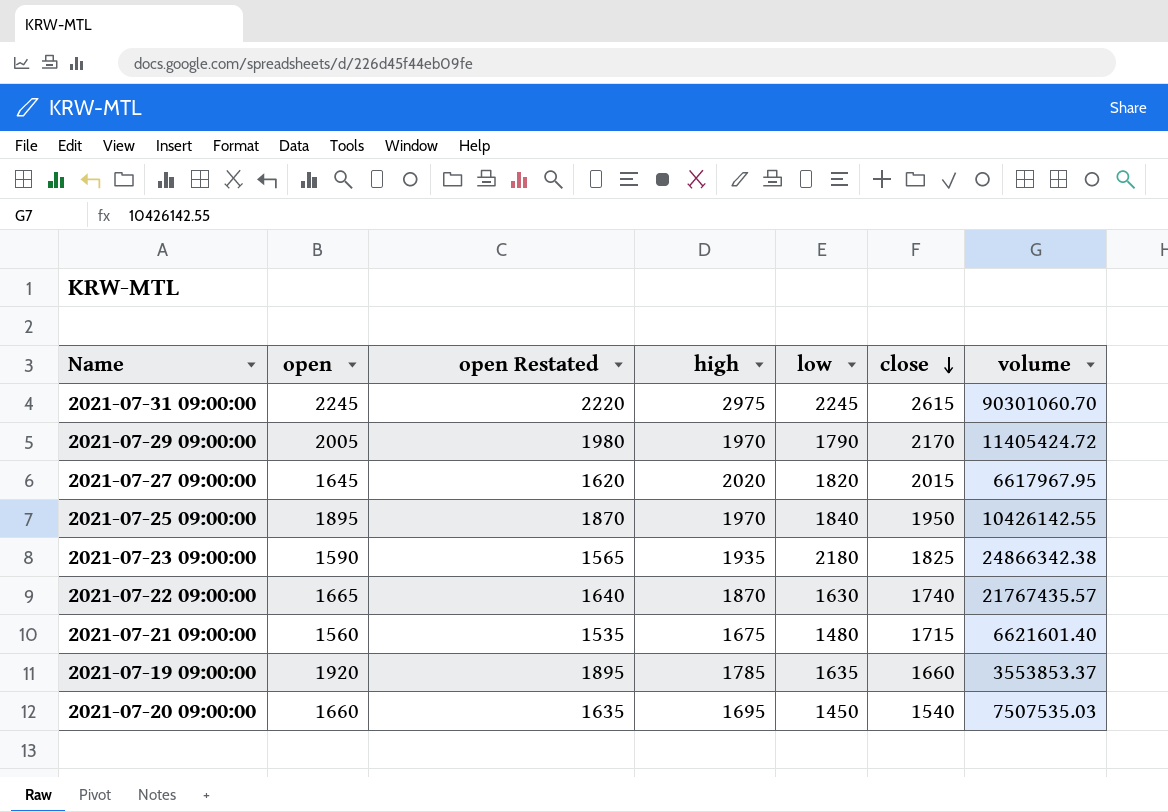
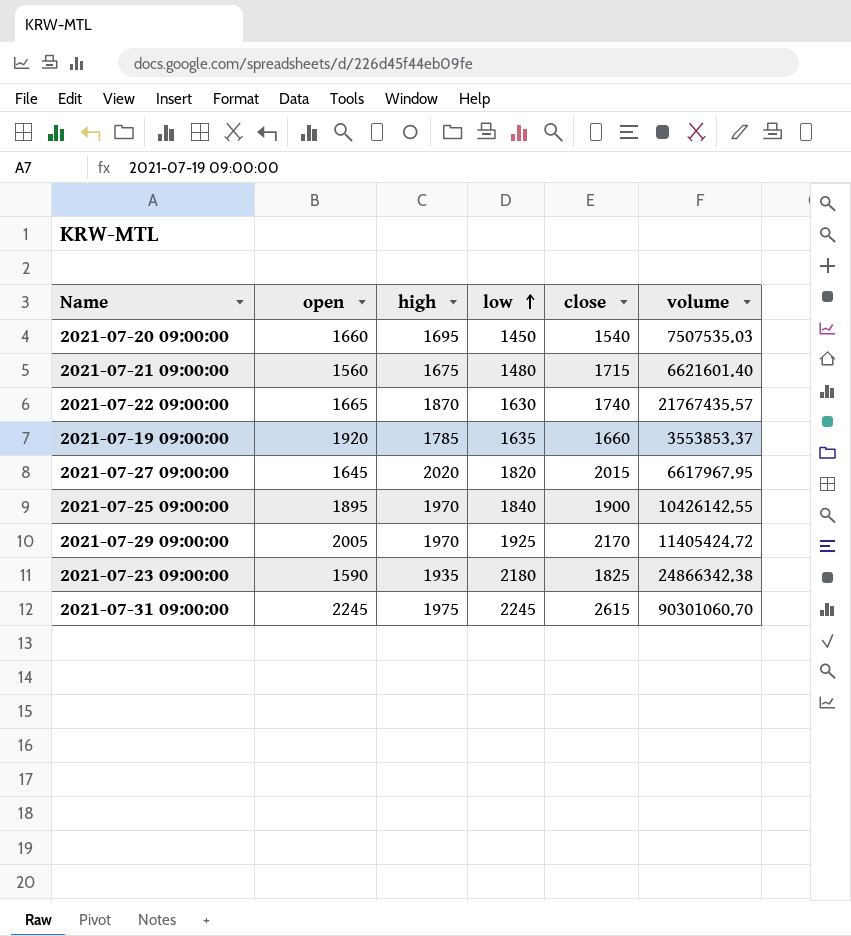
row order: close descending -> low ascending
column open Restated | formula: [open] - 25 -> none
2021-07-25 09:00:00 | close: 1950 -> 1900
2021-07-29 09:00:00 | low: 1790 -> 1925
2021-07-31 09:00:00 | high: 2975 -> 1975

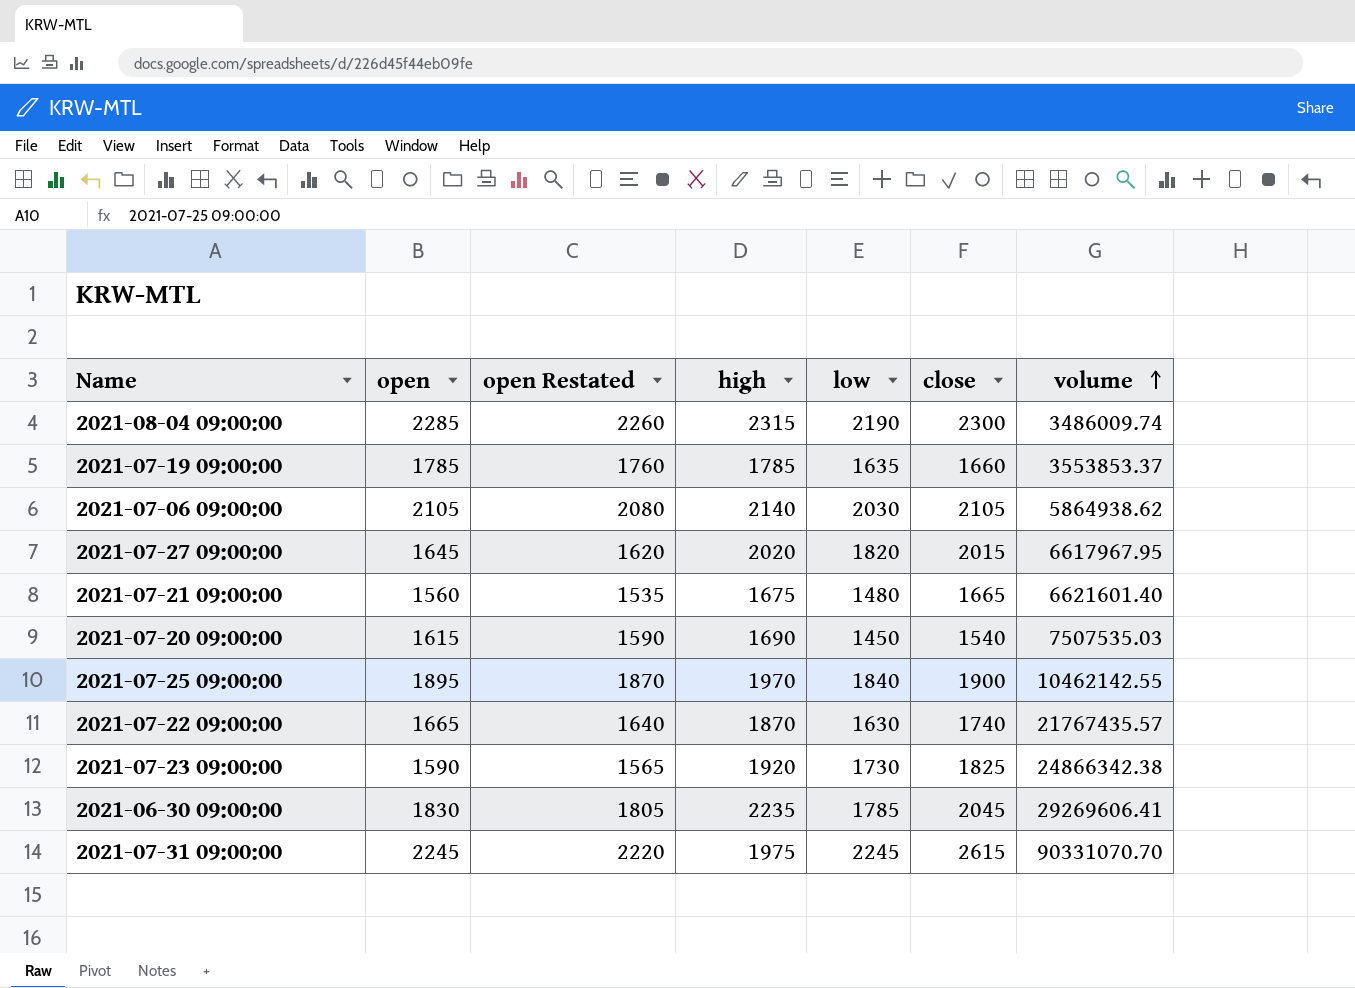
row order: low ascending -> volume ascending
column open Restated | formula: none -> [open] - 25
row 2021-07-29 09:00:00: 2005 | 1970 | 1925 | 2170 | 11405424.72 -> none
row 2021-08-04 09:00:00: none -> 2285 | 2260 | 2315 | 2190 | 2300 | 3486009.74
2021-07-19 09:00:00 | open: 1920 -> 1785
row 2021-07-06 09:00:00: none -> 2105 | 2080 | 2140 | 2030 | 2105 | 5864938.62
2021-07-21 09:00:00 | close: 1715 -> 1665
2021-07-20 09:00:00 | open: 1660 -> 1615
2021-07-20 09:00:00 | high: 1695 -> 1690
2021-07-25 09:00:00 | volume: 10426142.55 -> 10462142.55
2021-07-23 09:00:00 | high: 1935 -> 1920
2021-07-23 09:00:00 | low: 2180 -> 1730
row 2021-06-30 09:00:00: none -> 1830 | 1805 | 2235 | 1785 | 2045 | 29269606.41
2021-07-31 09:00:00 | volume: 90301060.70 -> 90331070.70

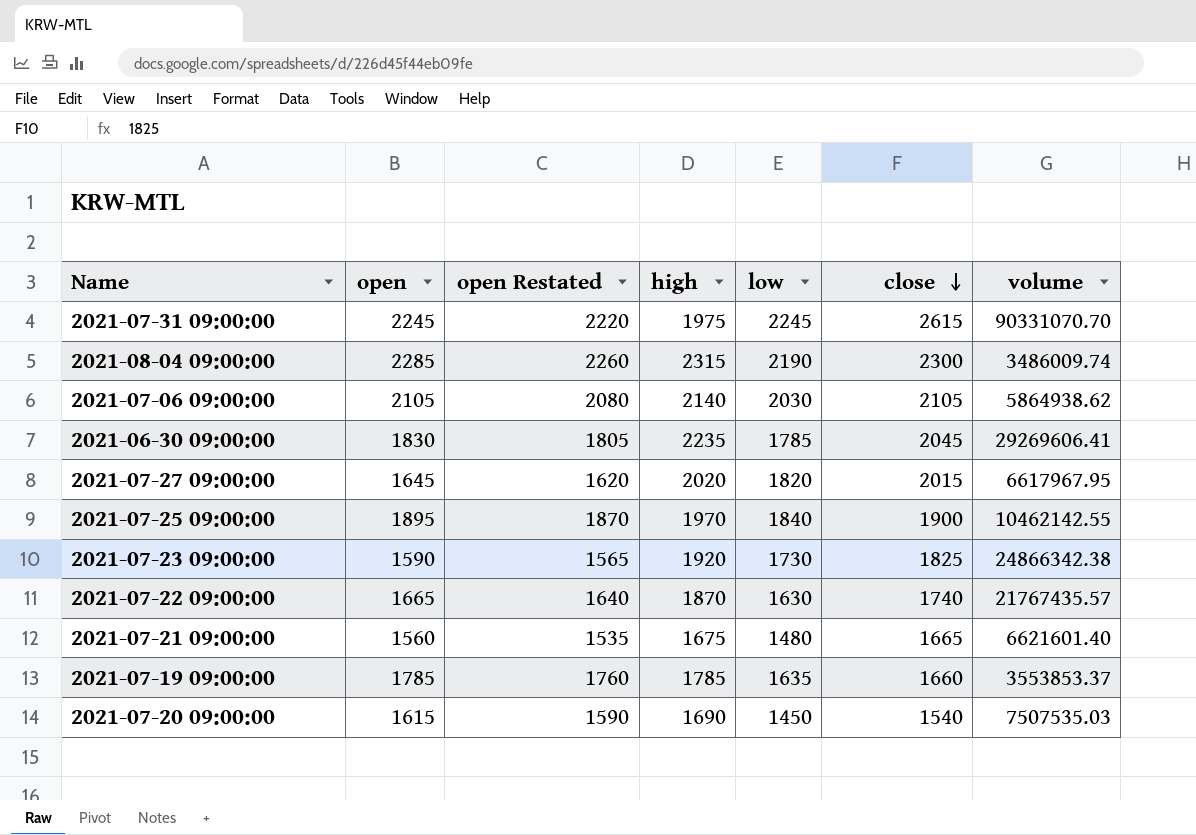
row order: volume ascending -> close descending

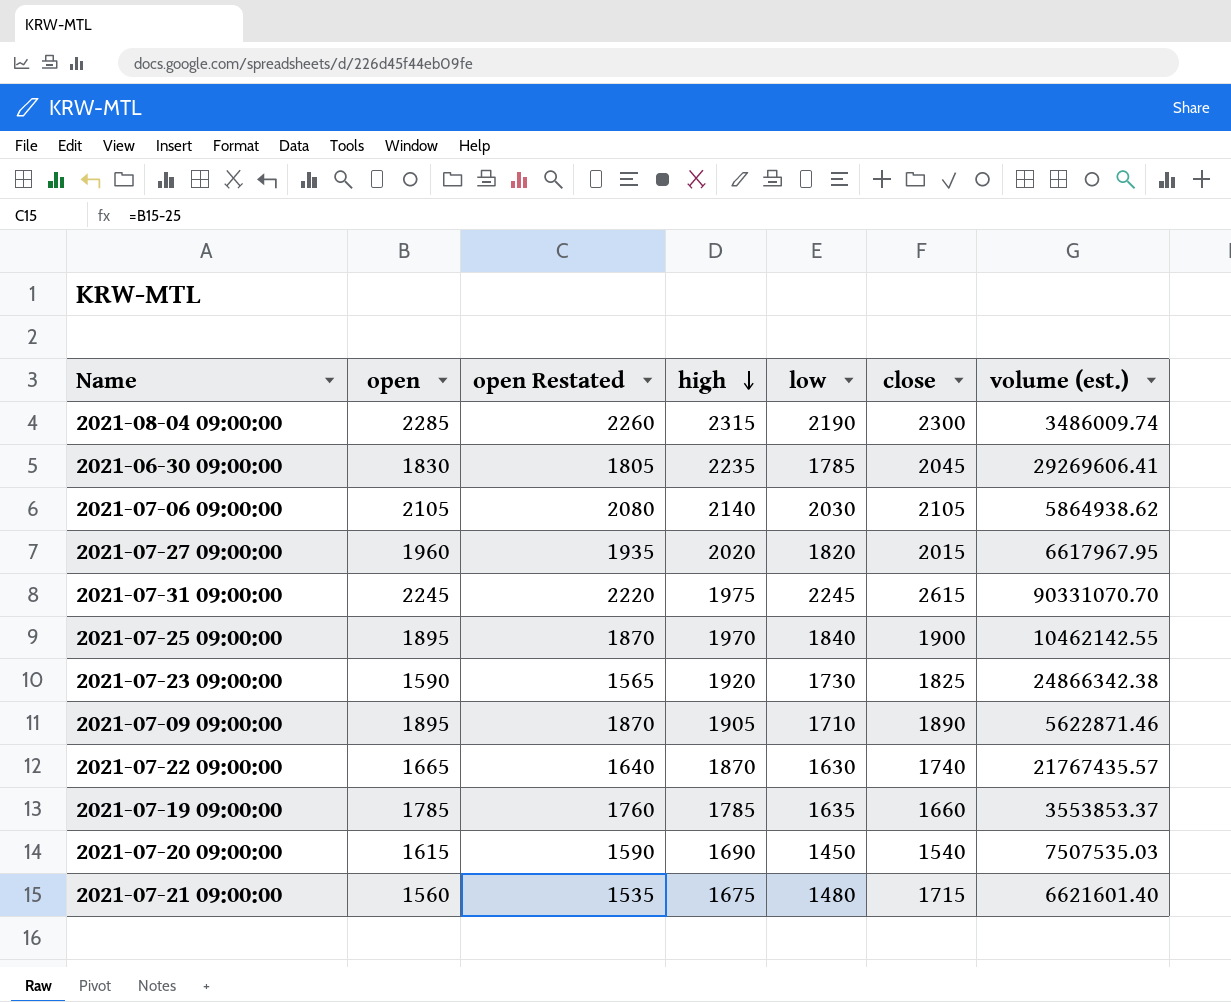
row order: close descending -> high descending
column name: volume -> volume (est.)
2021-07-27 09:00:00 | open: 1645 -> 1960
2021-07-27 09:00:00 | open Restated: 1620 -> 1935
row 2021-07-09 09:00:00: none -> 1895 | 1870 | 1905 | 1710 | 1890 | 5622871.46
2021-07-21 09:00:00 | close: 1665 -> 1715

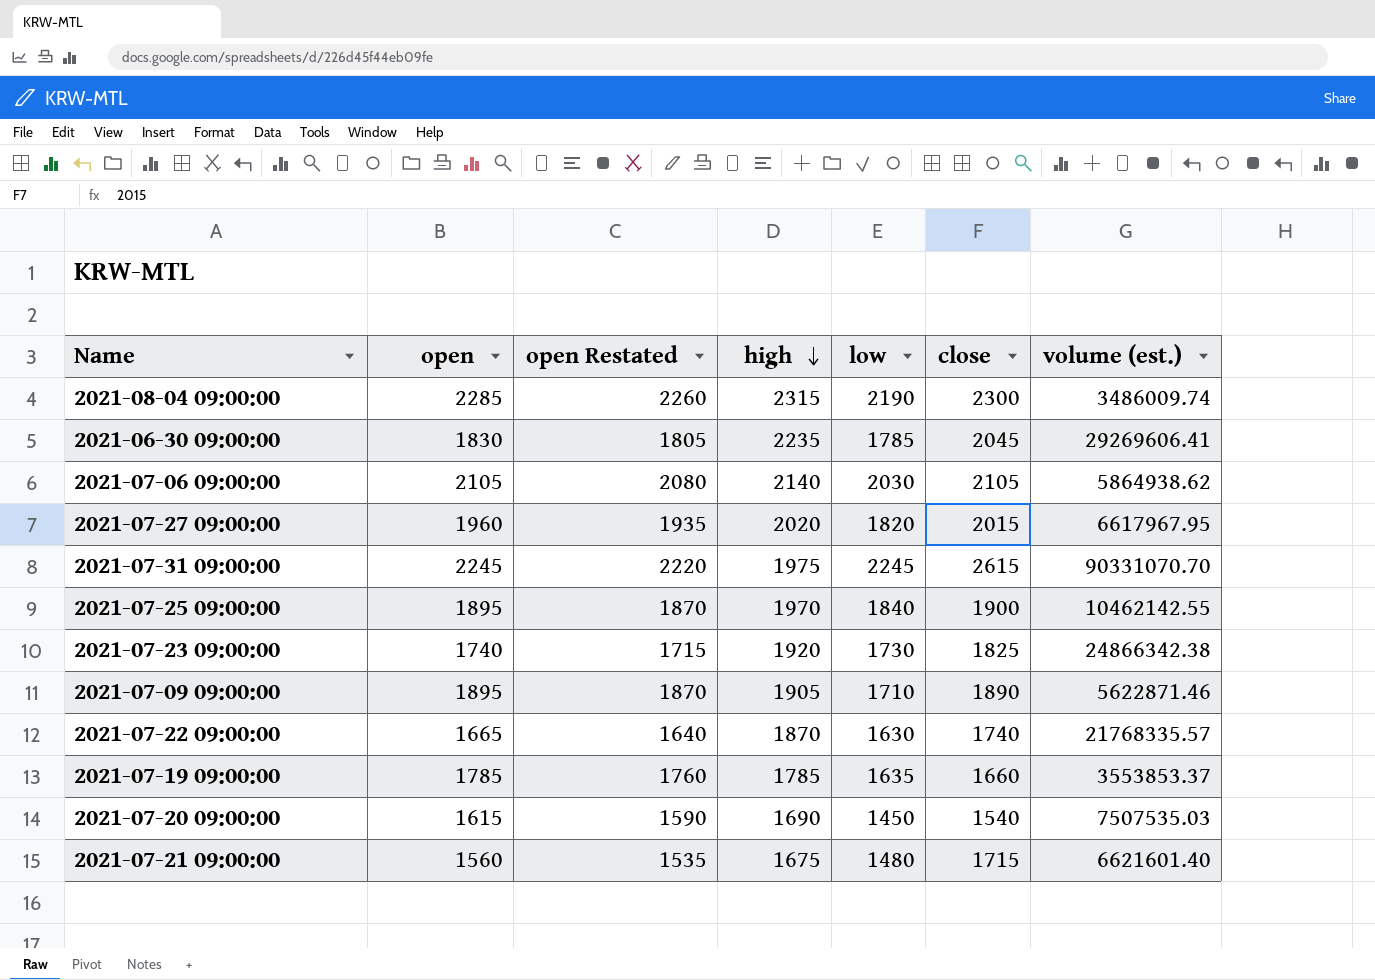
2021-07-23 09:00:00 | open: 1590 -> 1740
2021-07-23 09:00:00 | open Restated: 1565 -> 1715
2021-07-22 09:00:00 | volume (est.): 21767435.57 -> 21768335.57

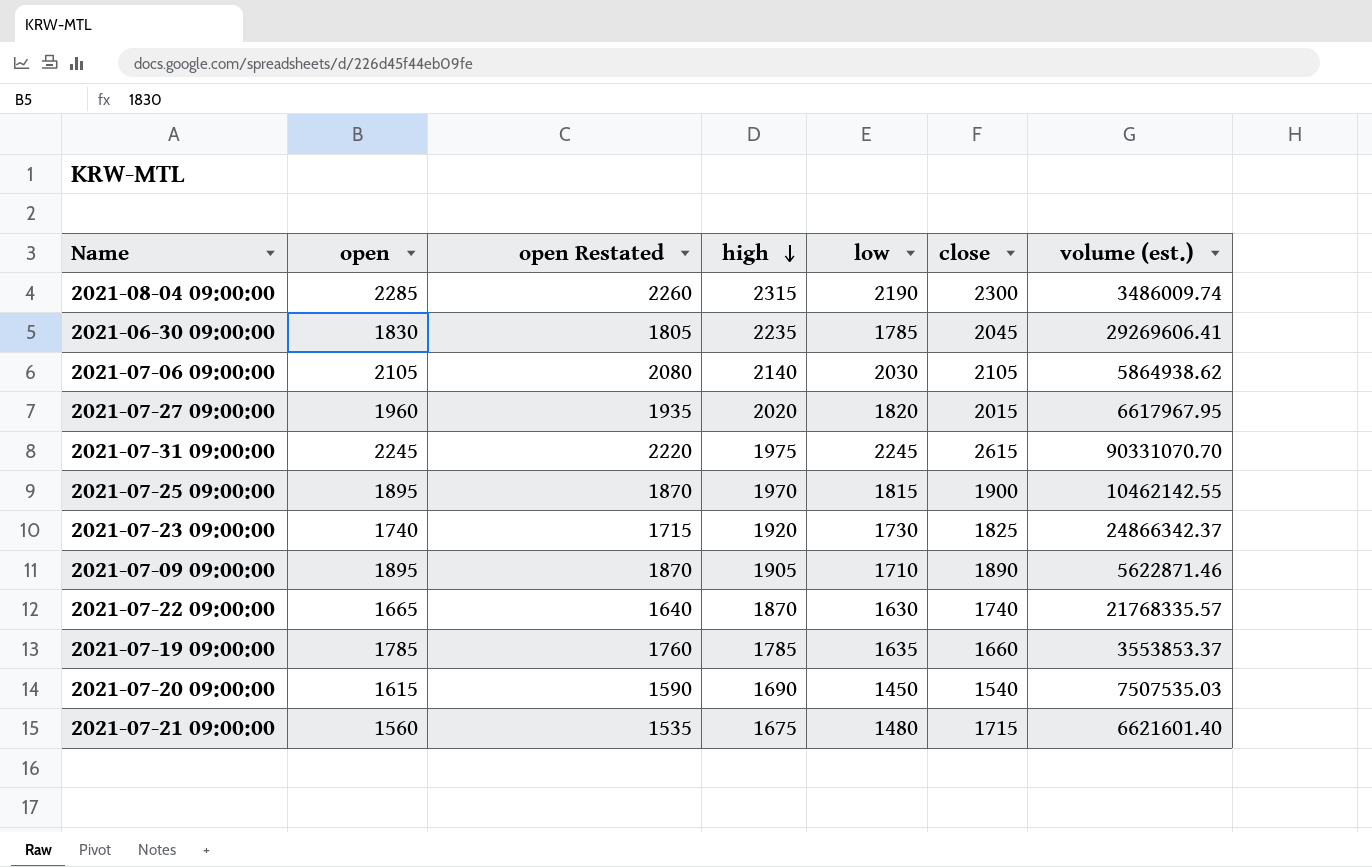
2021-07-25 09:00:00 | low: 1840 -> 1815
2021-07-23 09:00:00 | volume (est.): 24866342.38 -> 24866342.37

